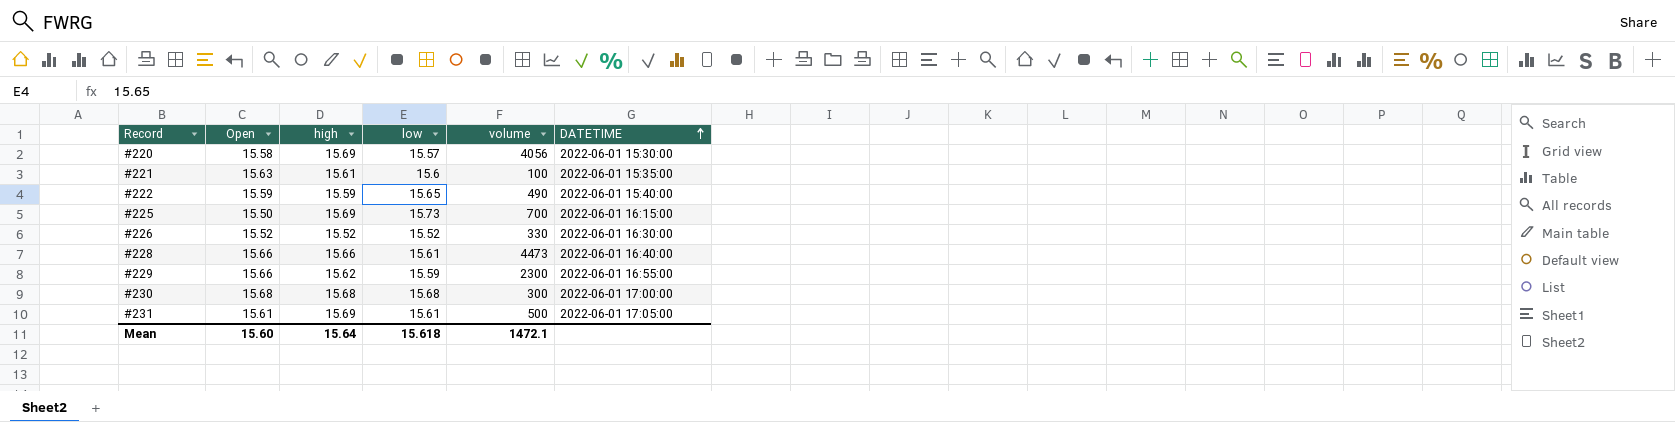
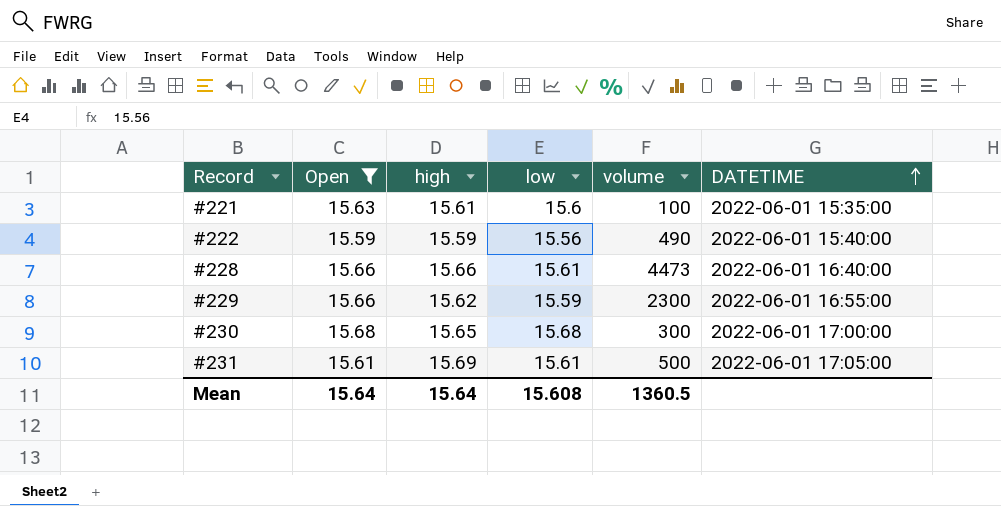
filter: none -> Open >= 15.59
#222 | low: 15.65 -> 15.56
#230 | high: 15.68 -> 15.65
Mean | Open: 15.60 -> 15.64
Mean | low: 15.618 -> 15.608
Mean | volume: 1472.1 -> 1360.5

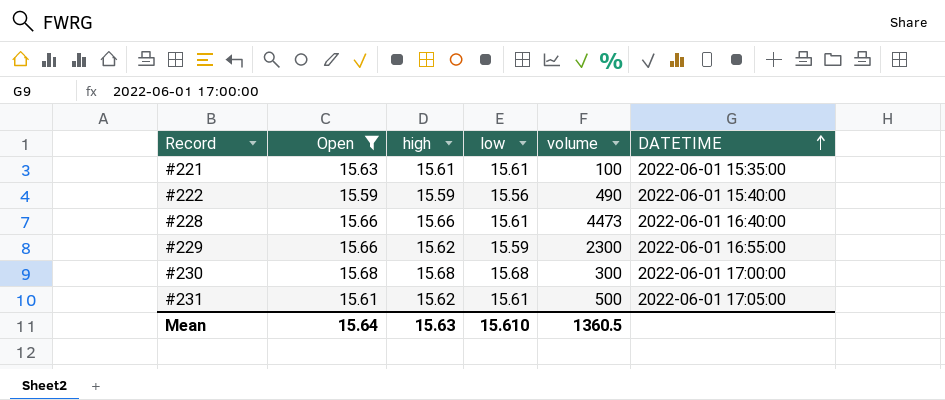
#221 | low: 15.6 -> 15.61
#230 | high: 15.65 -> 15.68
#231 | high: 15.69 -> 15.62
Mean | high: 15.64 -> 15.63
Mean | low: 15.608 -> 15.610

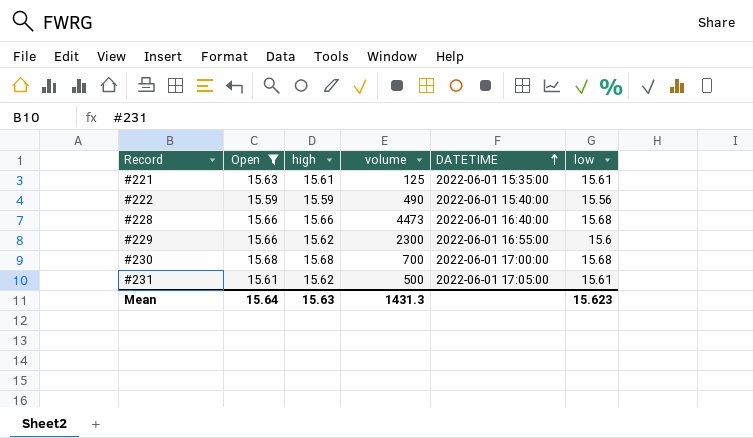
column low | position: 4 -> 6
#221 | volume: 100 -> 125
#228 | low: 15.61 -> 15.68
#229 | low: 15.59 -> 15.6
#230 | volume: 300 -> 700
Mean | volume: 1360.5 -> 1431.3
Mean | low: 15.610 -> 15.623

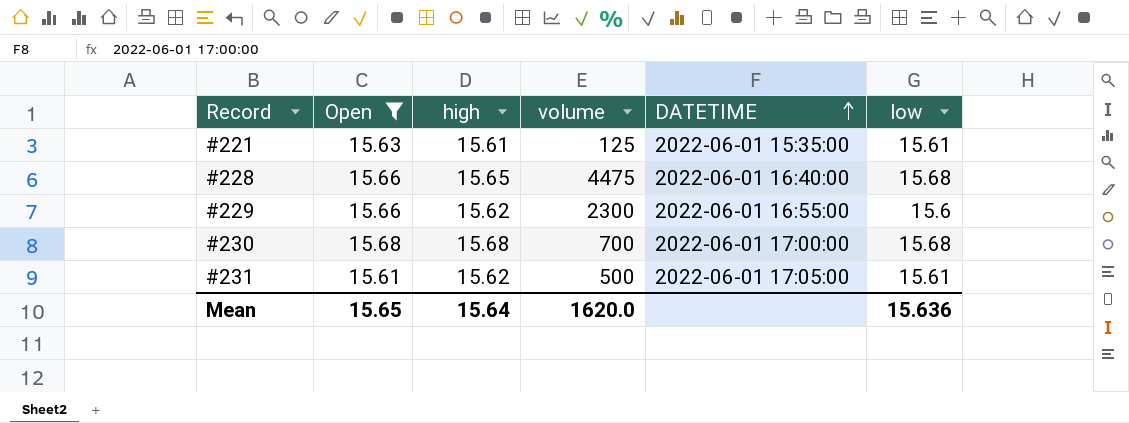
row #222: 15.59 | 15.59 | 490 | 2022-06-01 15:40:00 | 15.56 -> none
#228 | high: 15.66 -> 15.65
#228 | volume: 4473 -> 4475
Mean | Open: 15.64 -> 15.65
Mean | high: 15.63 -> 15.64
Mean | volume: 1431.3 -> 1620.0
Mean | low: 15.623 -> 15.636

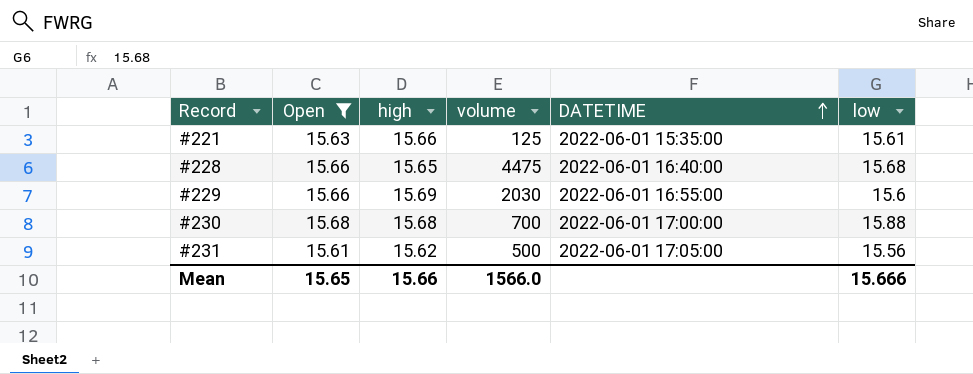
#221 | high: 15.61 -> 15.66
#229 | high: 15.62 -> 15.69
#229 | volume: 2300 -> 2030
#230 | low: 15.68 -> 15.88
#231 | low: 15.61 -> 15.56
Mean | high: 15.64 -> 15.66
Mean | volume: 1620.0 -> 1566.0
Mean | low: 15.636 -> 15.666

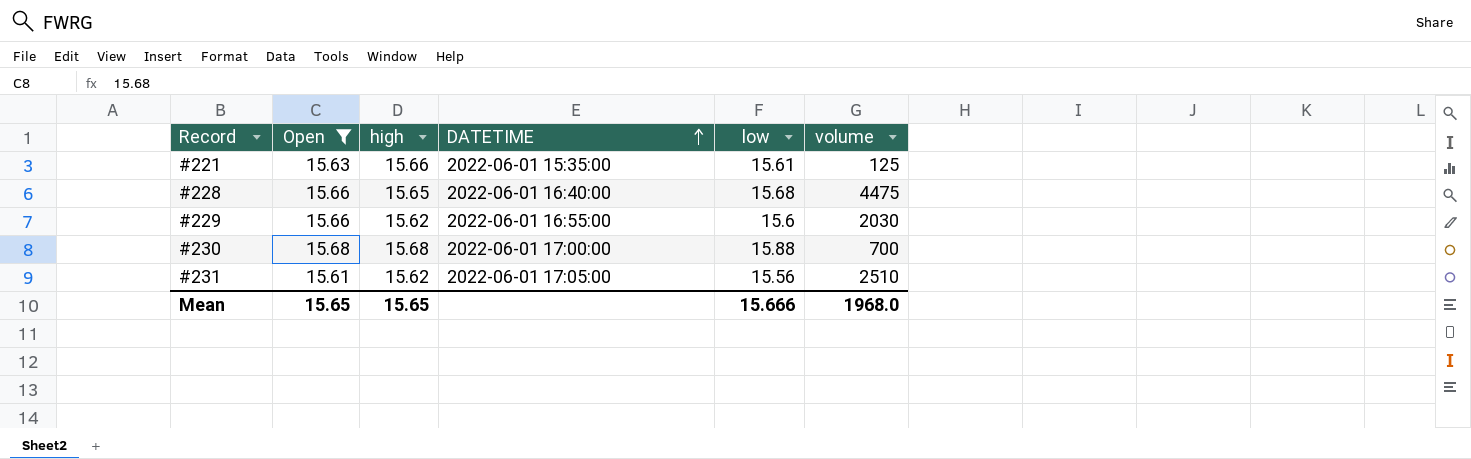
column volume | position: 4 -> 6
#229 | high: 15.69 -> 15.62
#231 | volume: 500 -> 2510
Mean | high: 15.66 -> 15.65
Mean | volume: 1566.0 -> 1968.0

